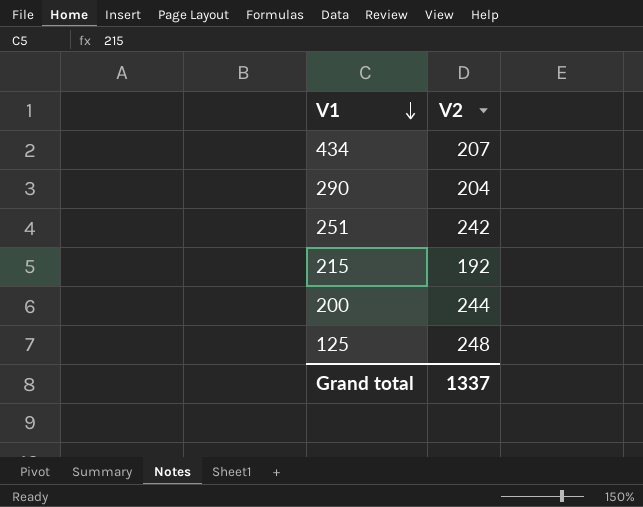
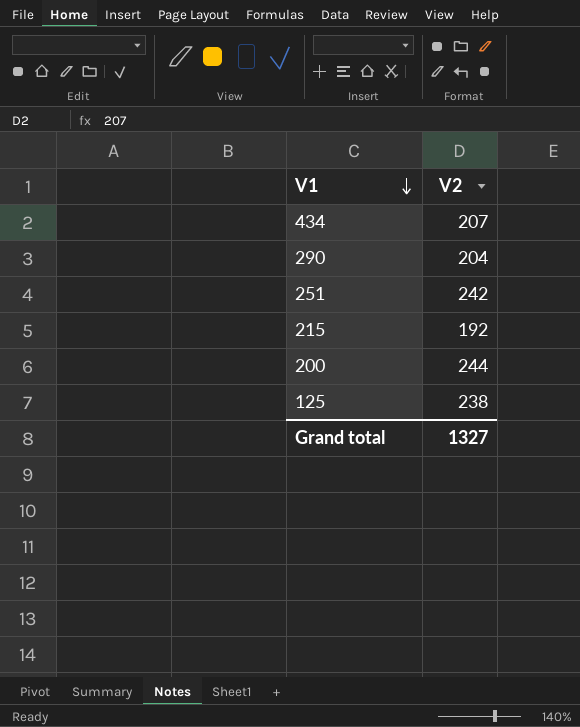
125 | V2: 248 -> 238
Grand total | V2: 1337 -> 1327

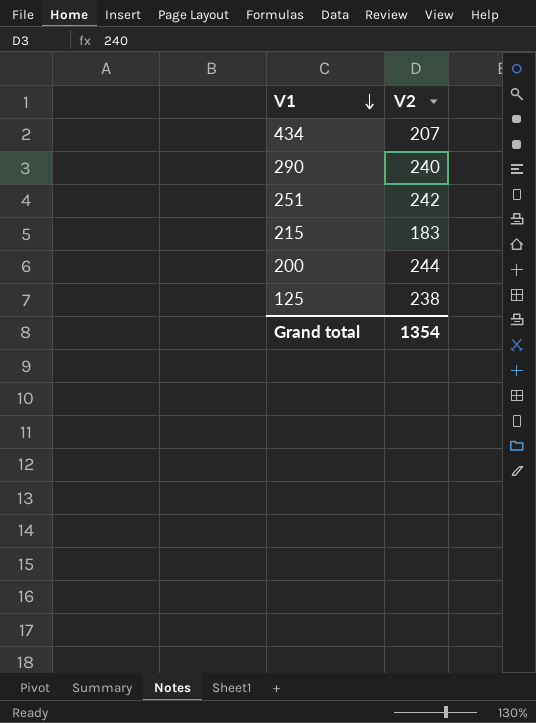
290 | V2: 204 -> 240
215 | V2: 192 -> 183
Grand total | V2: 1327 -> 1354

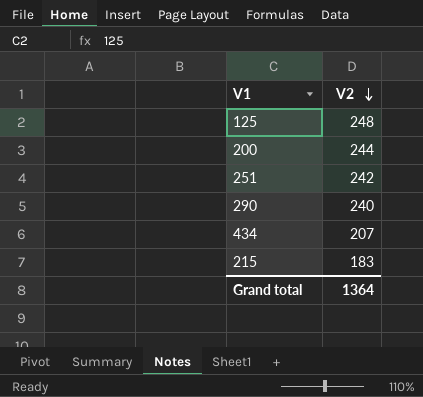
row order: V1 descending -> V2 descending
125 | V2: 238 -> 248
Grand total | V2: 1354 -> 1364

